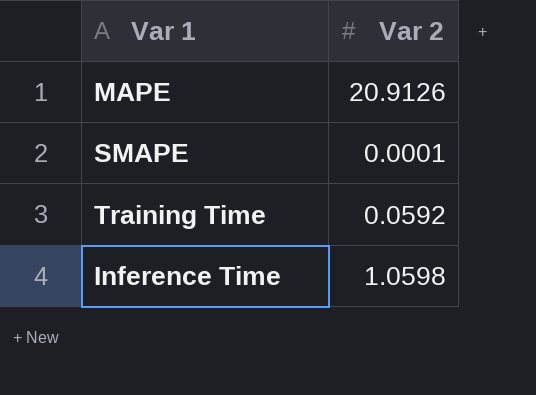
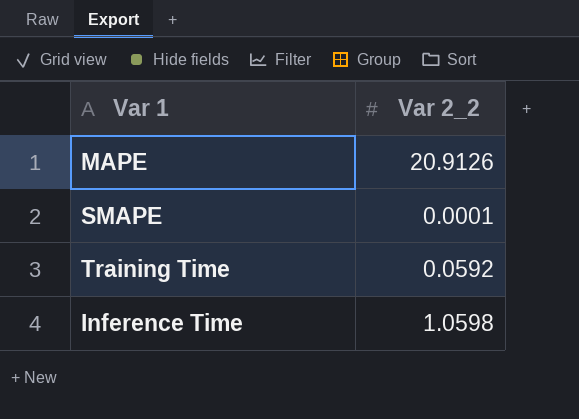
column name: Var 2 -> Var 2_2

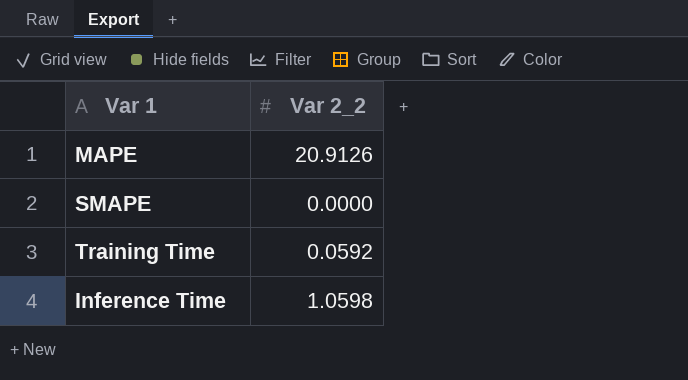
SMAPE | Var 2_2: 0.0001 -> 0.0000

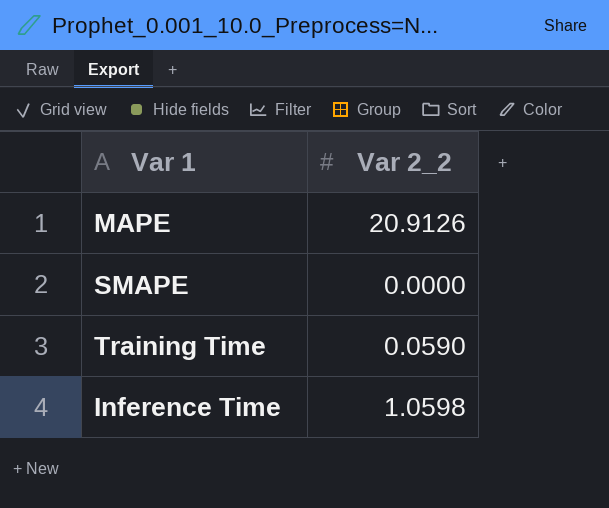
Training Time | Var 2_2: 0.0592 -> 0.0590

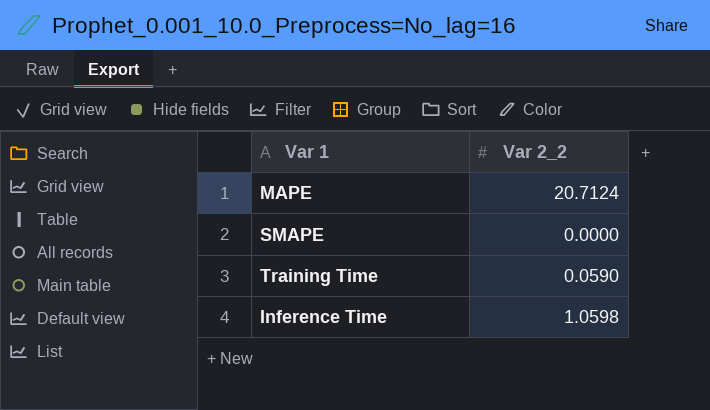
MAPE | Var 2_2: 20.9126 -> 20.7124

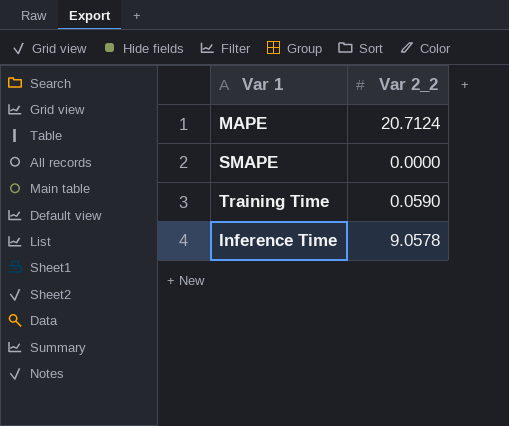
Inference Time | Var 2_2: 1.0598 -> 9.0578

